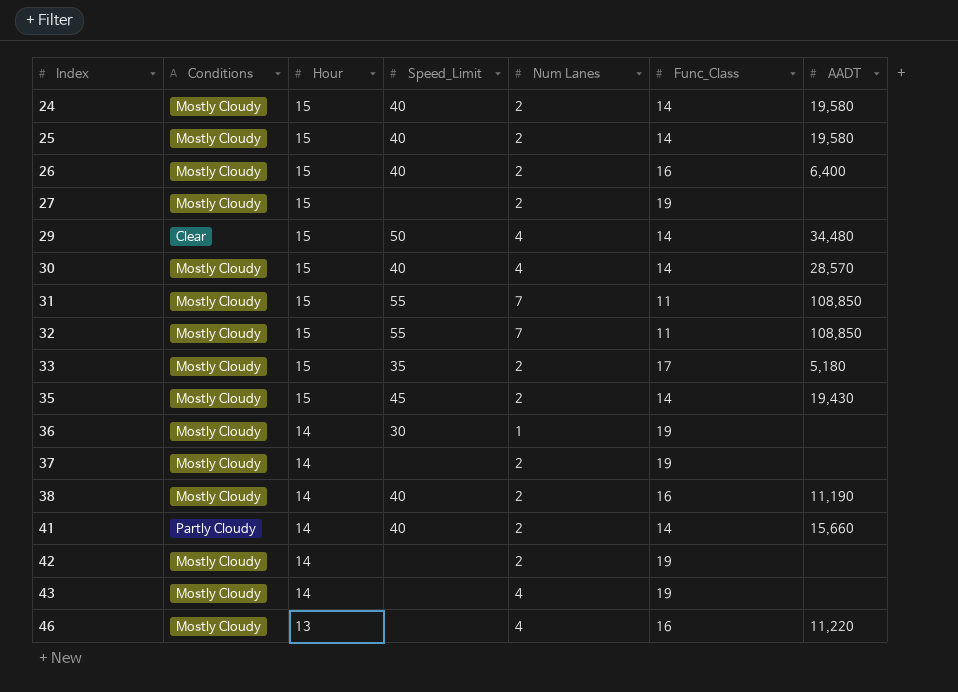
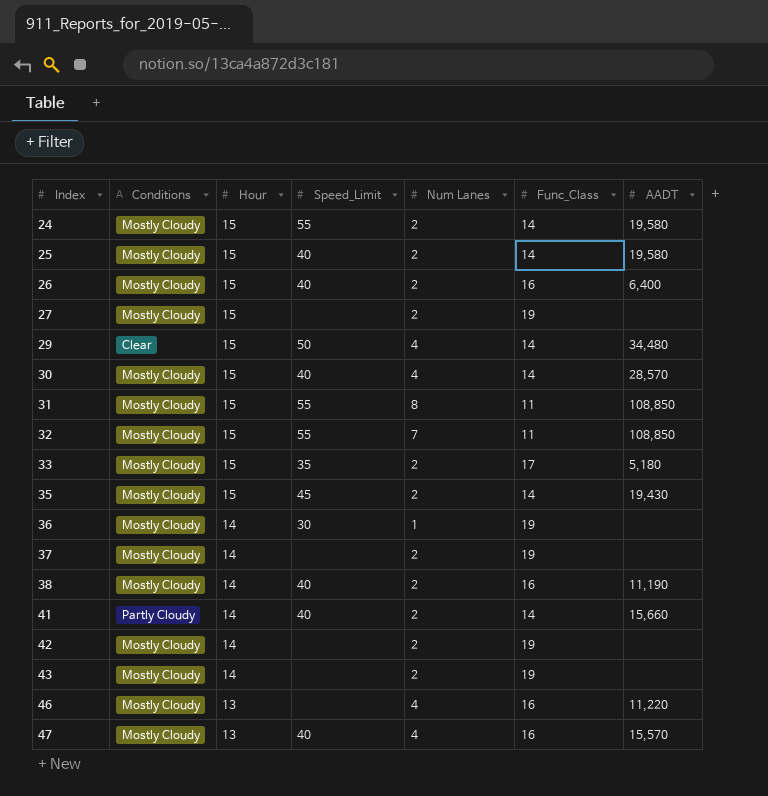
24 | Speed_Limit: 40 -> 55
31 | Num Lanes: 7 -> 8
43 | Num Lanes: 4 -> 2
row 47: none -> Mostly Cloudy | 13 | 40 | 4 | 16 | 15,570

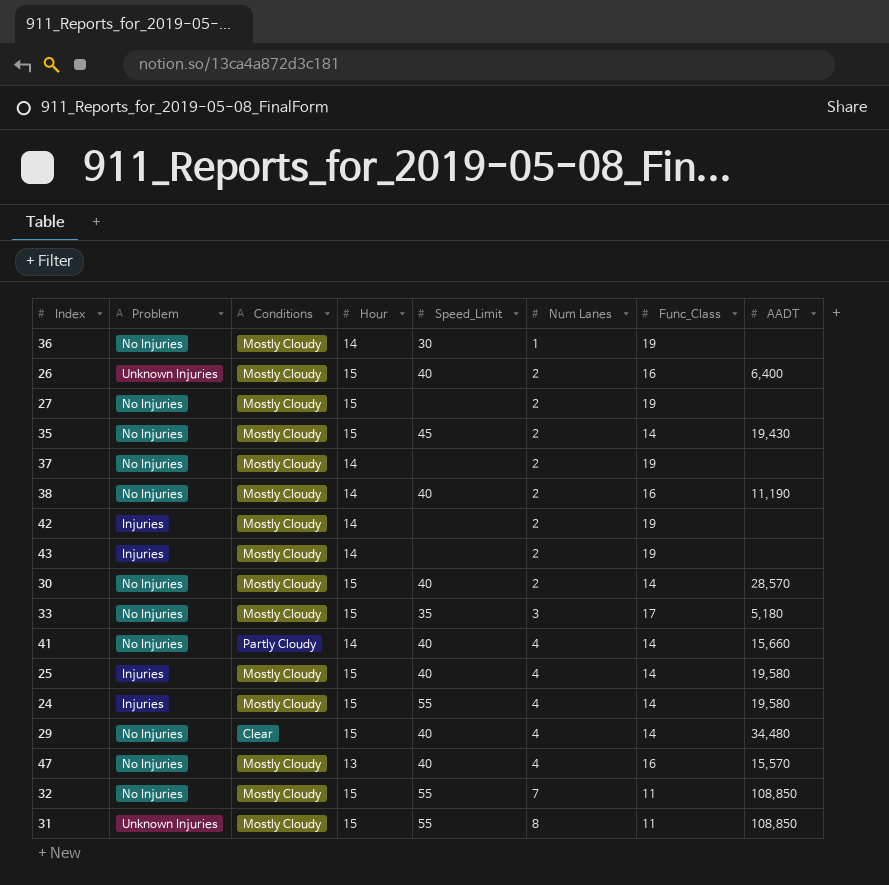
row order: Index ascending -> Num Lanes ascending
column Problem | position: none -> 2
row 46: Mostly Cloudy | 13 | none | 4 | 16 | 11,220 -> none
30 | Num Lanes: 4 -> 2
33 | Num Lanes: 2 -> 3
41 | Num Lanes: 2 -> 4
25 | Num Lanes: 2 -> 4
24 | Num Lanes: 2 -> 4
29 | Speed_Limit: 50 -> 40

